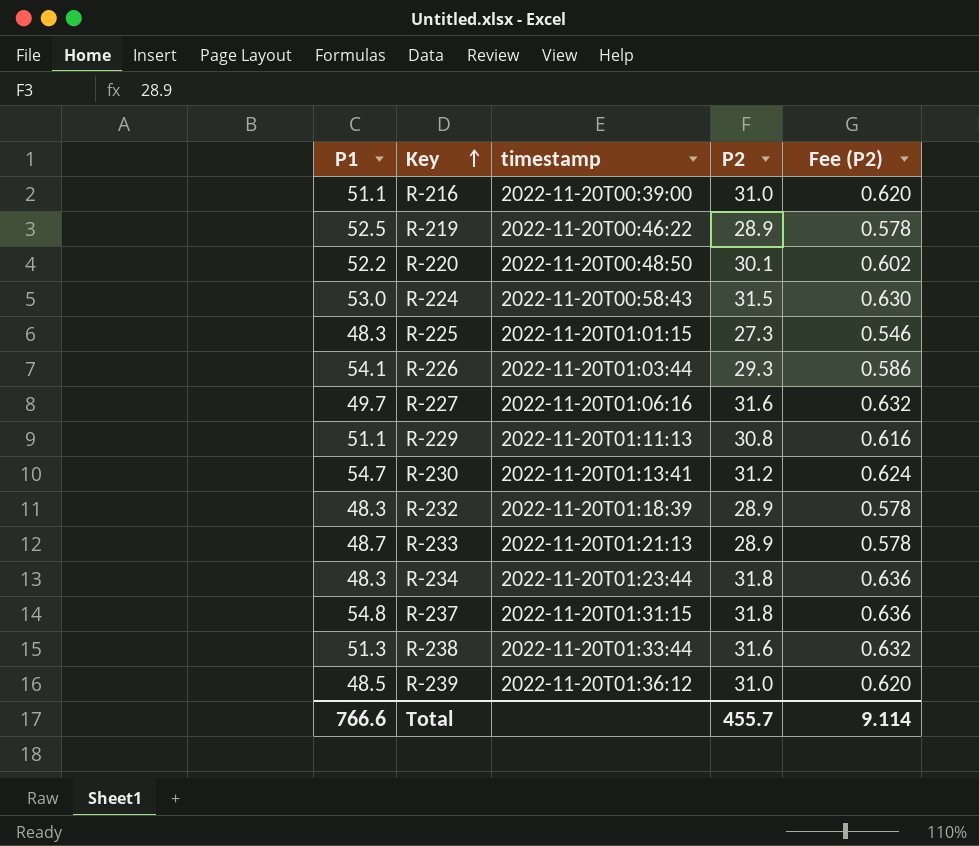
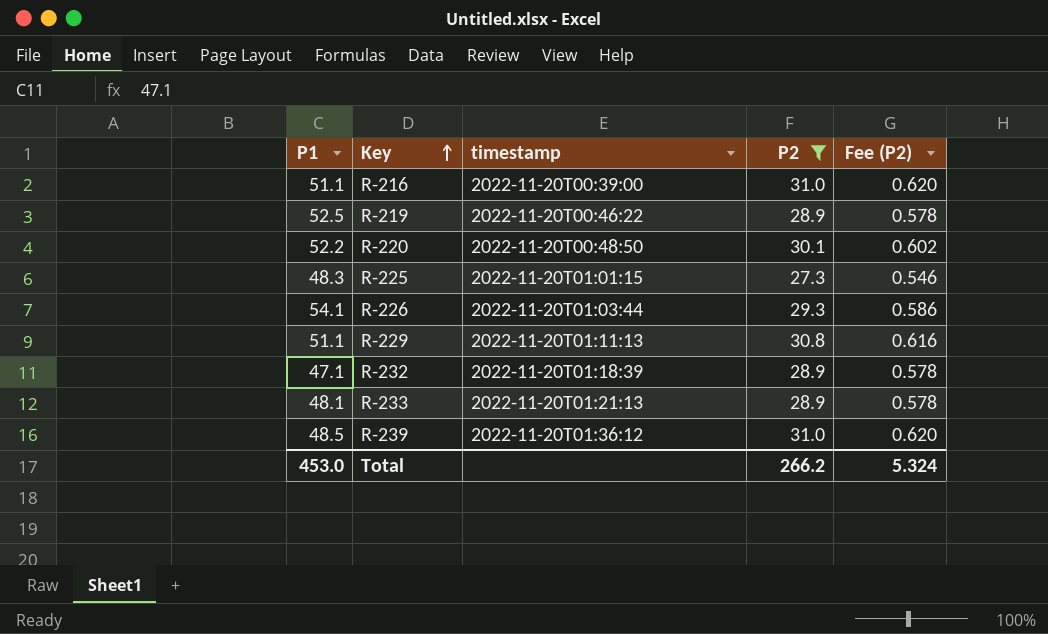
filter: none -> P2 <= 31.0
R-232 | P1: 48.3 -> 47.1
R-233 | P1: 48.7 -> 48.1
Total | P1: 766.6 -> 453.0
Total | P2: 455.7 -> 266.2
Total | Fee (P2): 9.114 -> 5.324

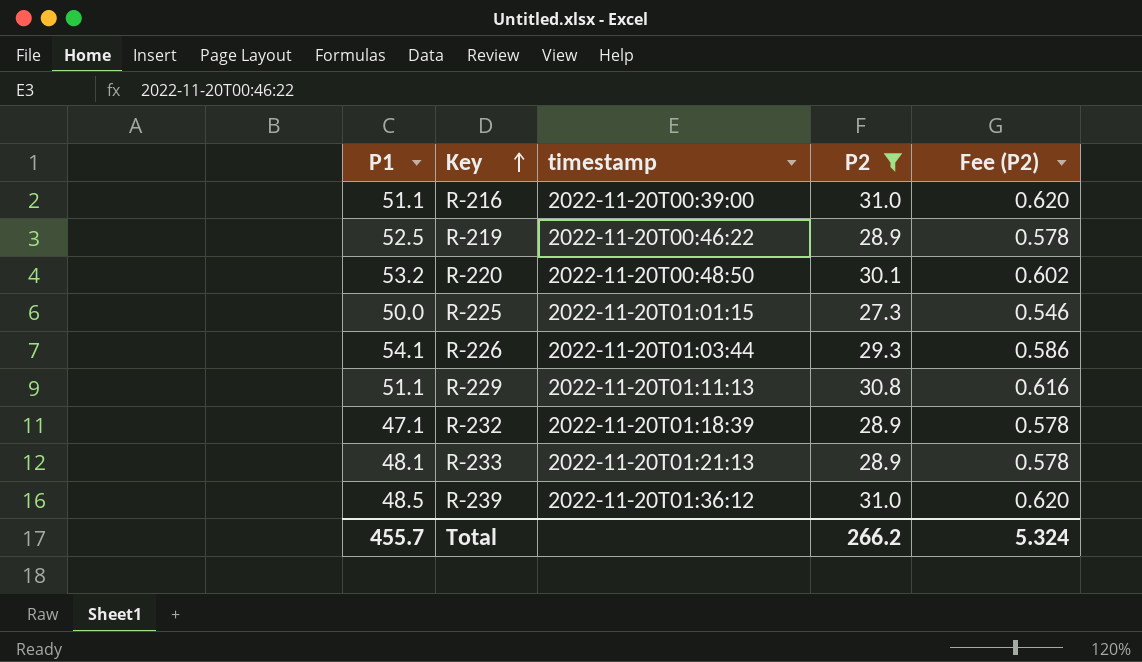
R-220 | P1: 52.2 -> 53.2
R-225 | P1: 48.3 -> 50.0
Total | P1: 453.0 -> 455.7

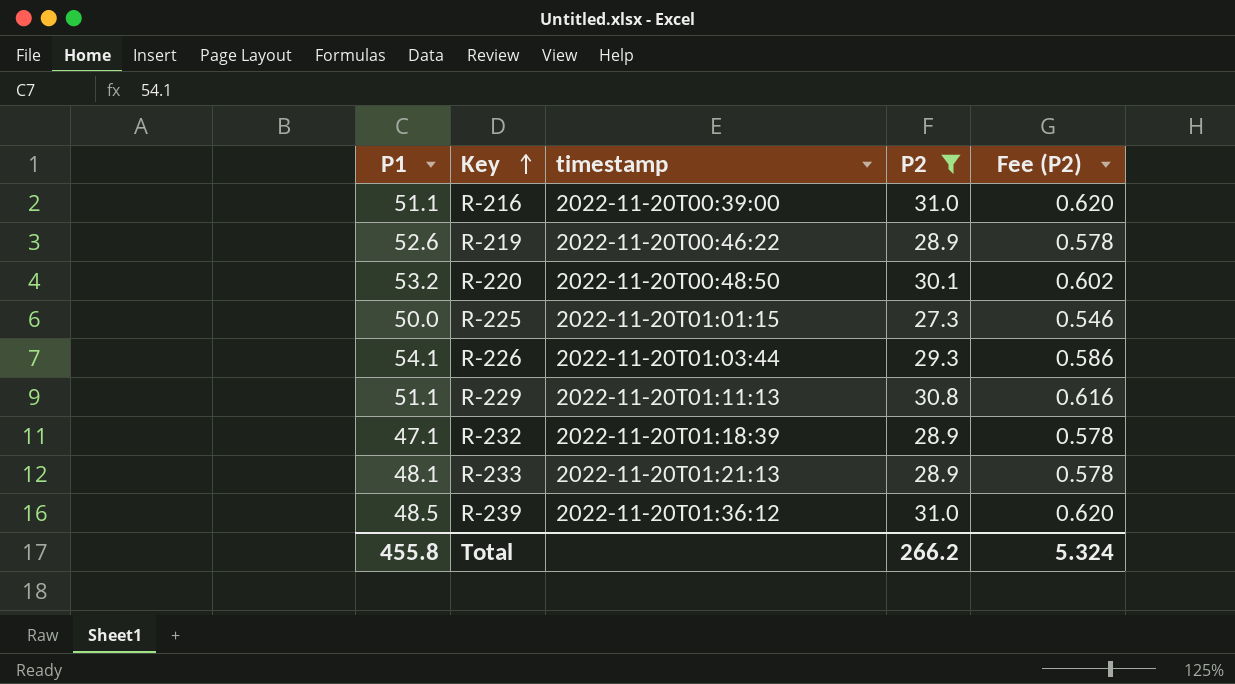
R-219 | P1: 52.5 -> 52.6
Total | P1: 455.7 -> 455.8

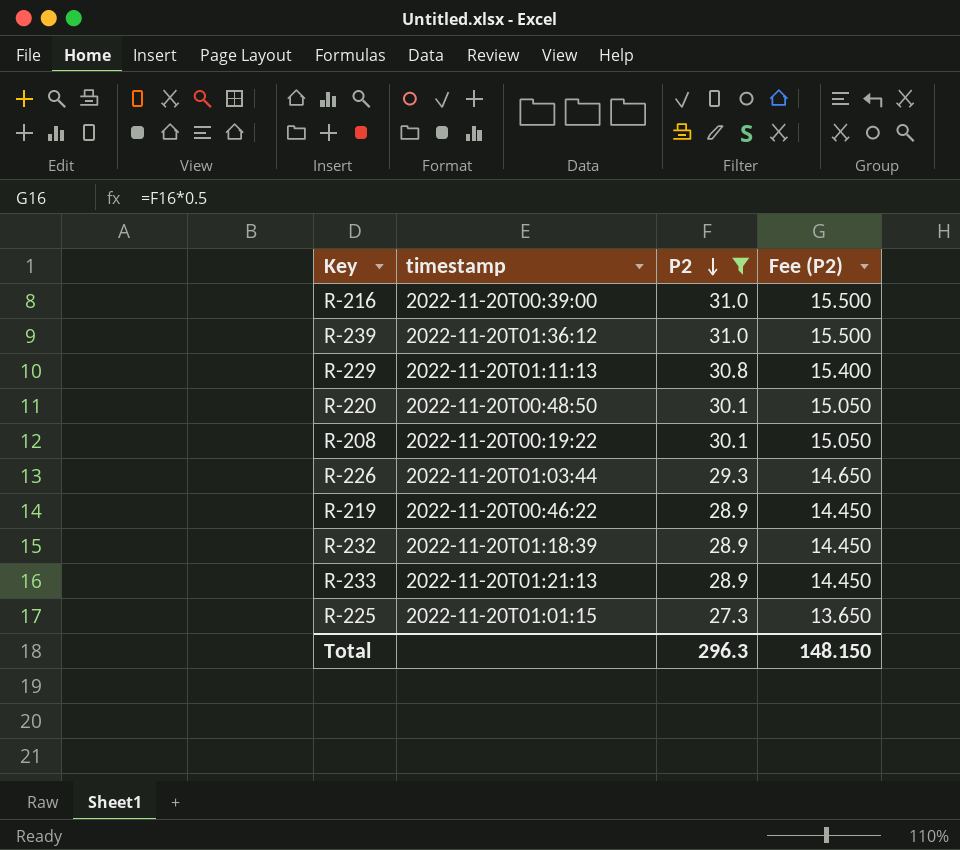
row order: Key ascending -> P2 descending
column P1 | position: 1 -> none
column Fee (P2) | formula: [P2] * 0.02 -> [P2] * 0.5
row R-208: none -> 2022-11-20T00:19:22 | 30.1 | 15.050
Total | P2: 266.2 -> 296.3
Total | Fee (P2): 5.324 -> 148.150

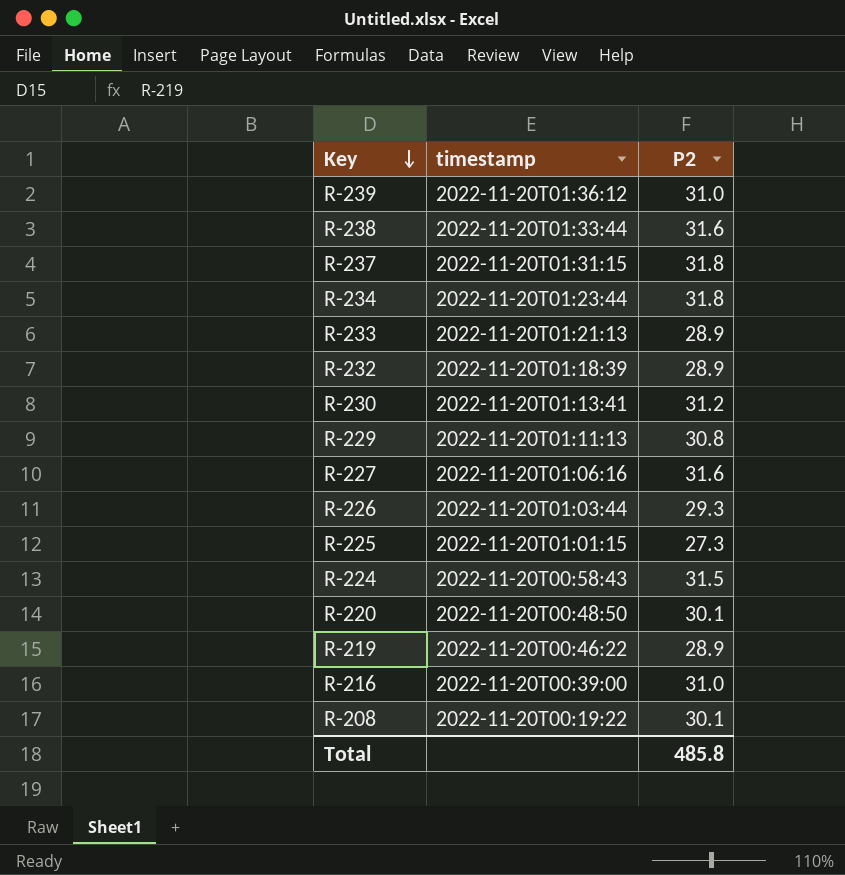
filter: P2 <= 31.0 -> none
row order: P2 descending -> Key descending
column Fee (P2) | formula: [P2] * 0.5 -> none
Total | P2: 296.3 -> 485.8

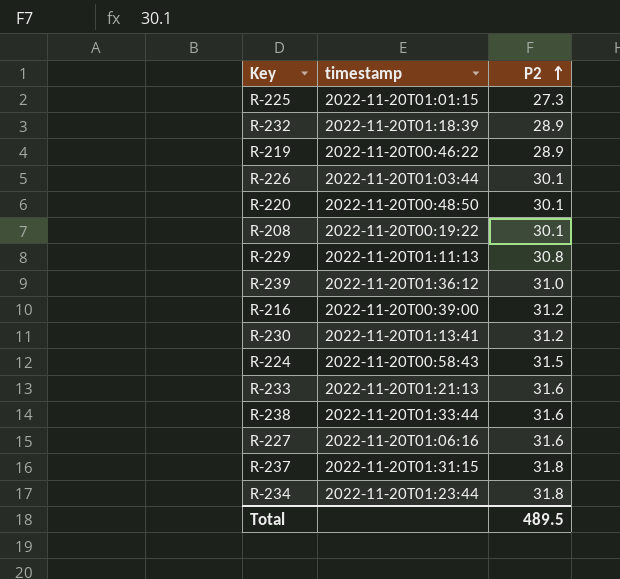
row order: Key descending -> P2 ascending
R-226 | P2: 29.3 -> 30.1
R-216 | P2: 31.0 -> 31.2
R-233 | P2: 28.9 -> 31.6
Total | P2: 485.8 -> 489.5

